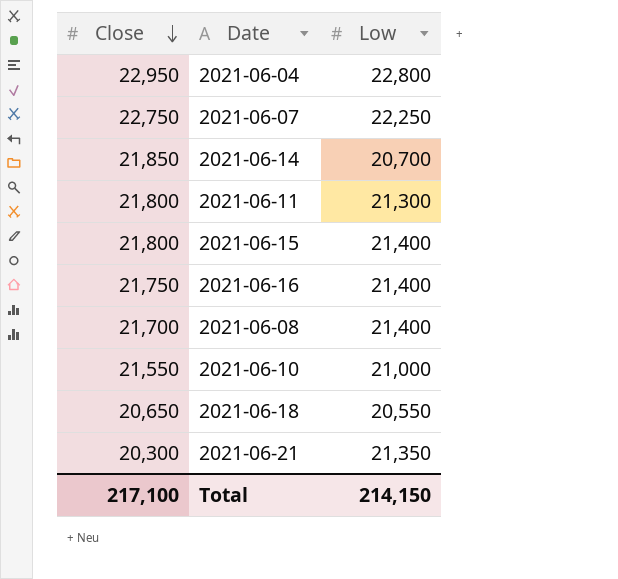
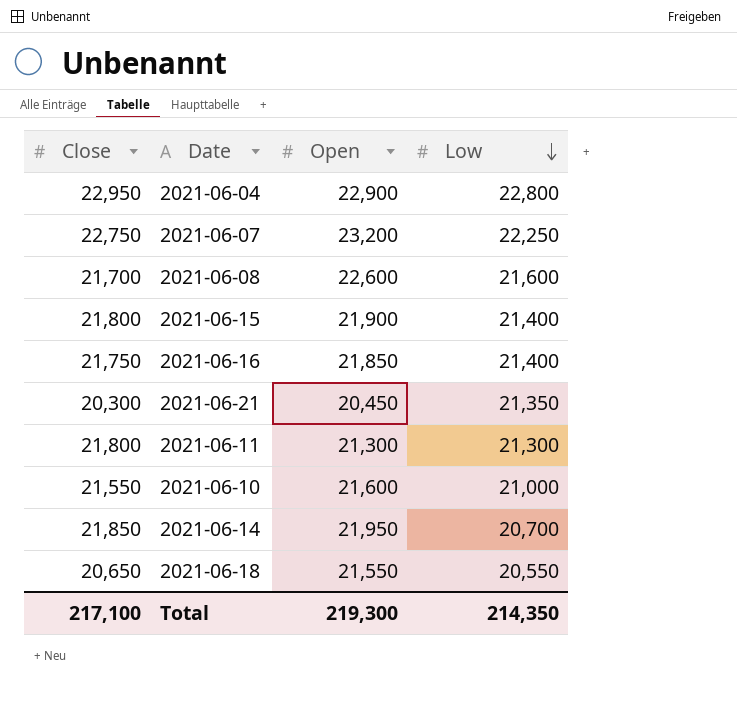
row order: Close descending -> Low descending
column Open | position: none -> 3
2021-06-08 | Low: 21,400 -> 21,600
Total | Low: 214,150 -> 214,350

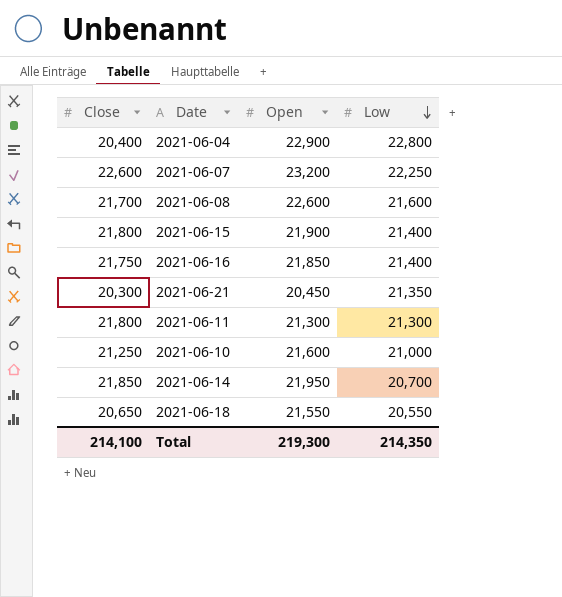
2021-06-04 | Close: 22,950 -> 20,400
2021-06-07 | Close: 22,750 -> 22,600
2021-06-10 | Close: 21,550 -> 21,250
Total | Close: 217,100 -> 214,100

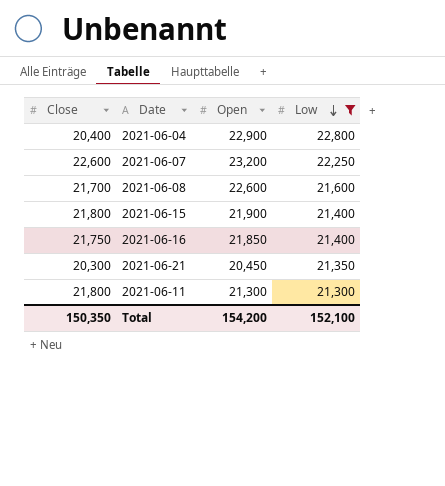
filter: none -> Low >= 21,300
Total | Close: 214,100 -> 150,350
Total | Open: 219,300 -> 154,200
Total | Low: 214,350 -> 152,100

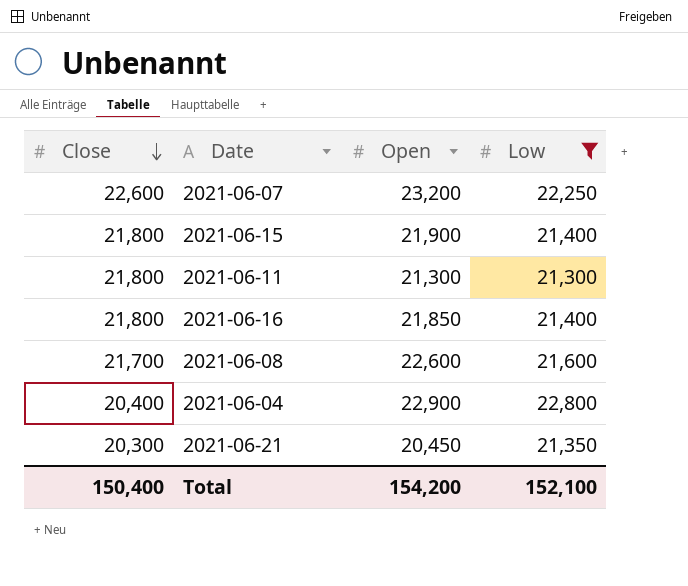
row order: Low descending -> Close descending
2021-06-16 | Close: 21,750 -> 21,800
Total | Close: 150,350 -> 150,400

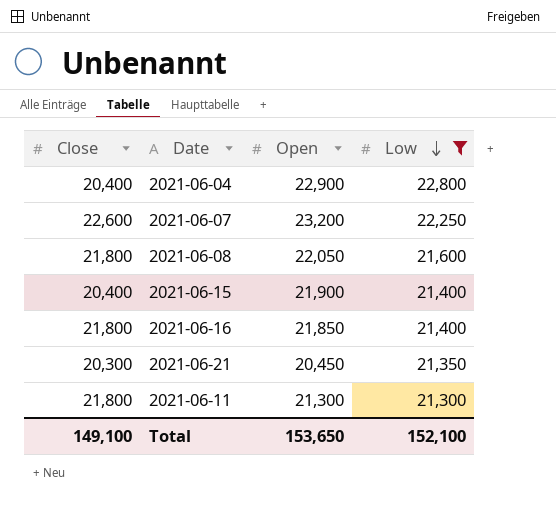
row order: Close descending -> Low descending
2021-06-08 | Close: 21,700 -> 21,800
2021-06-08 | Open: 22,600 -> 22,050
2021-06-15 | Close: 21,800 -> 20,400
Total | Close: 150,400 -> 149,100
Total | Open: 154,200 -> 153,650

